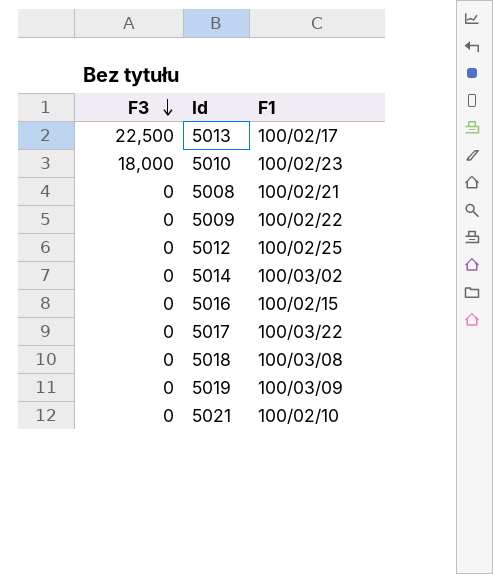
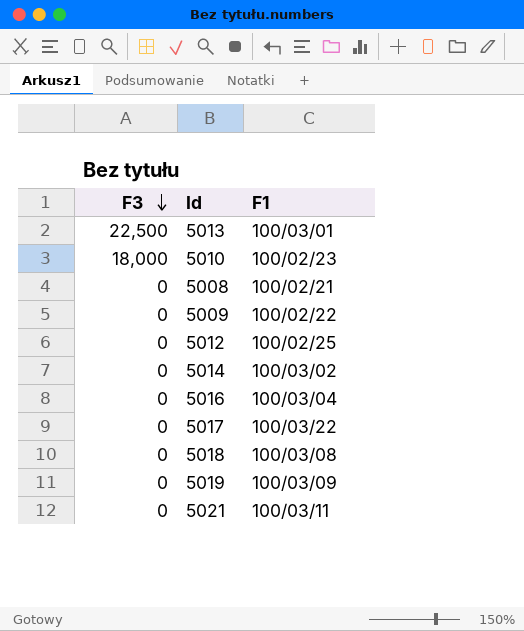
5013 | F1: 100/02/17 -> 100/03/01
5016 | F1: 100/02/15 -> 100/03/04
5021 | F1: 100/02/10 -> 100/03/11

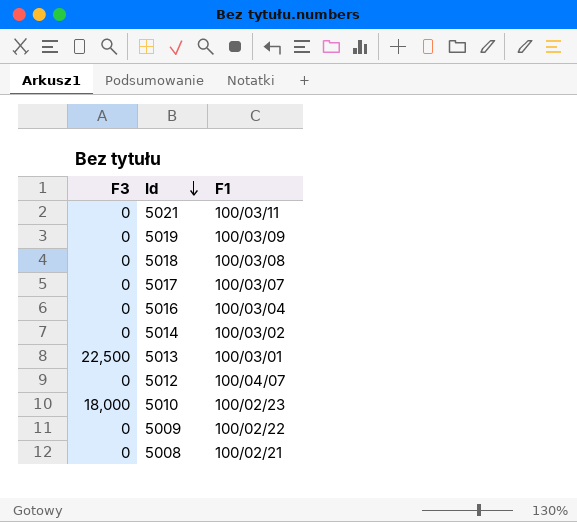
row order: F3 descending -> Id descending
5017 | F1: 100/03/22 -> 100/03/07
5012 | F1: 100/02/25 -> 100/04/07

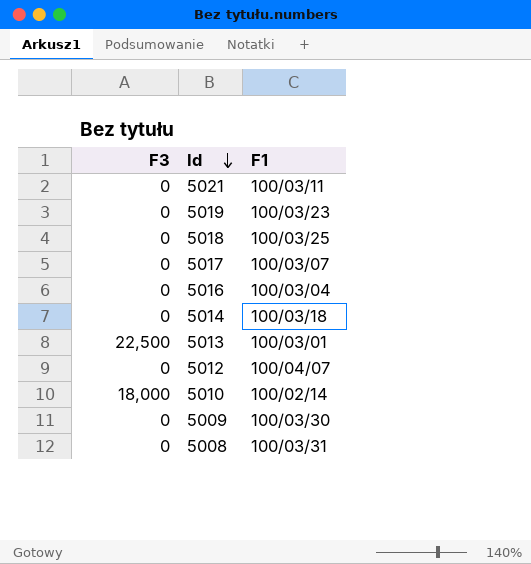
5019 | F1: 100/03/09 -> 100/03/23
5018 | F1: 100/03/08 -> 100/03/25
5014 | F1: 100/03/02 -> 100/03/18
5010 | F1: 100/02/23 -> 100/02/14
5009 | F1: 100/02/22 -> 100/03/30
5008 | F1: 100/02/21 -> 100/03/31

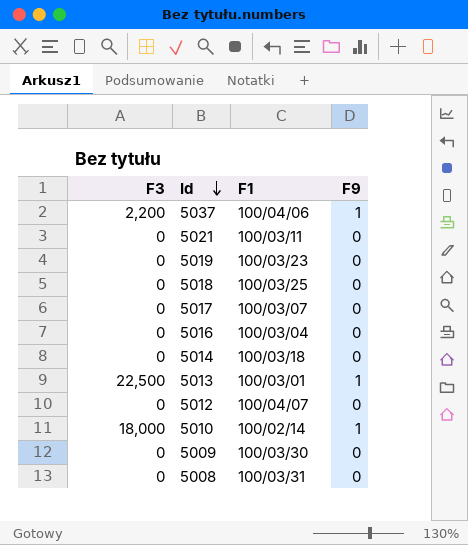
column F9 | position: none -> 4
row 5037: none -> 2,200 | 100/04/06 | 1

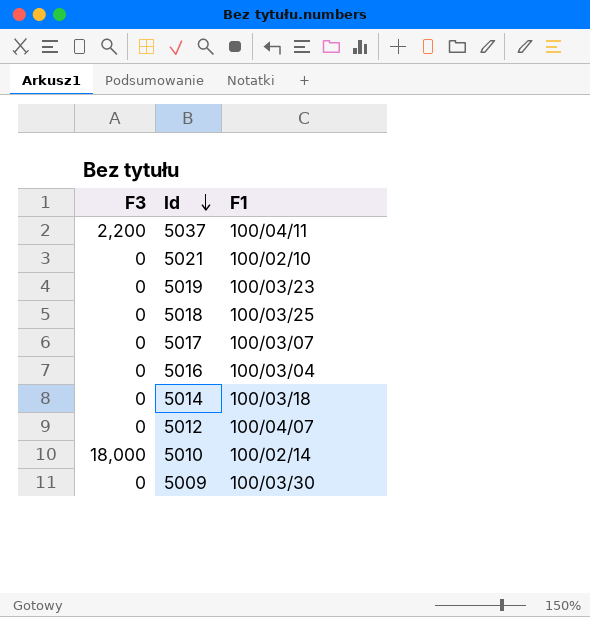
column F9 | position: 4 -> none
row 5013: 22,500 | 100/03/01 | 1 -> none
row 5008: 0 | 100/03/31 | 0 -> none
5037 | F1: 100/04/06 -> 100/04/11
5021 | F1: 100/03/11 -> 100/02/10

